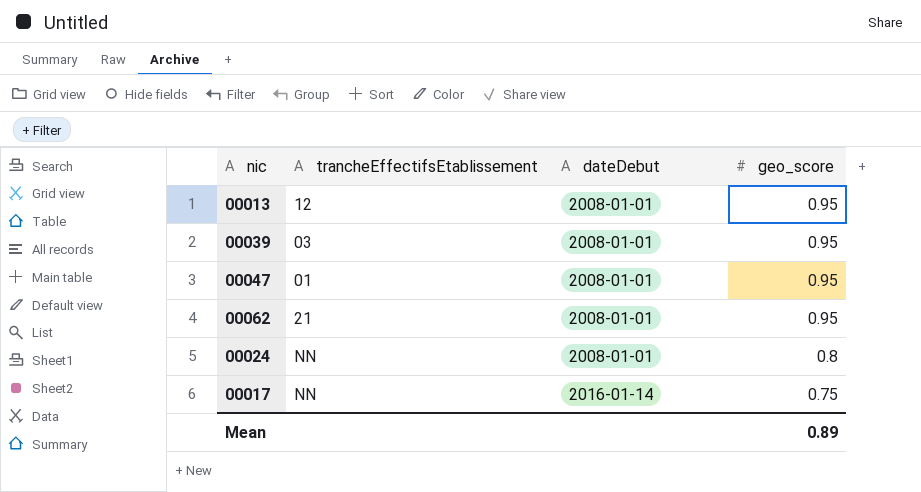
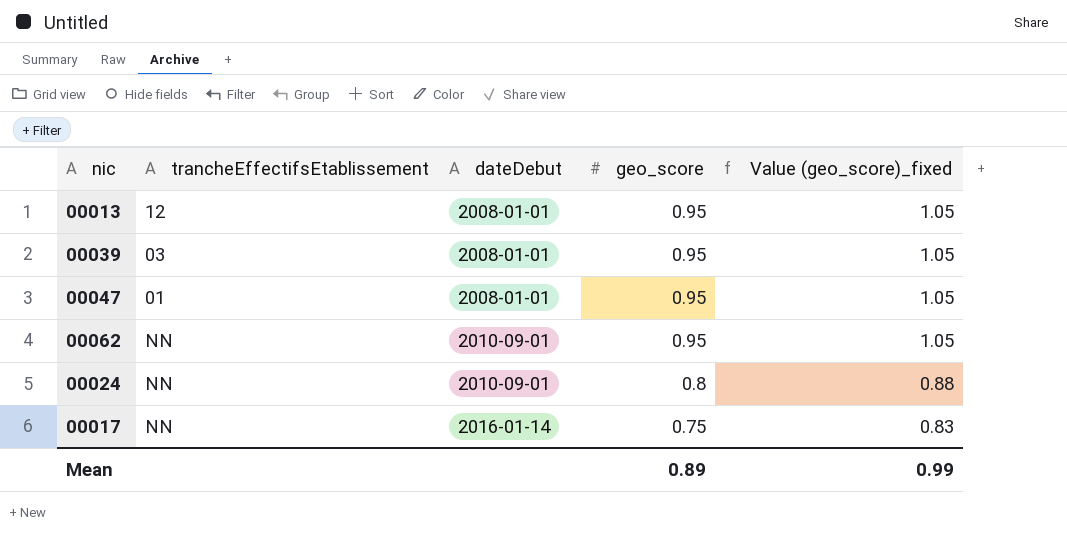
column Value (geo_score)_fixed | formula: none -> [geo_score] * 1.1
00062 | trancheEffectifsEtablissement: 21 -> NN
00062 | dateDebut: 2008-01-01 -> 2010-09-01
00024 | dateDebut: 2008-01-01 -> 2010-09-01

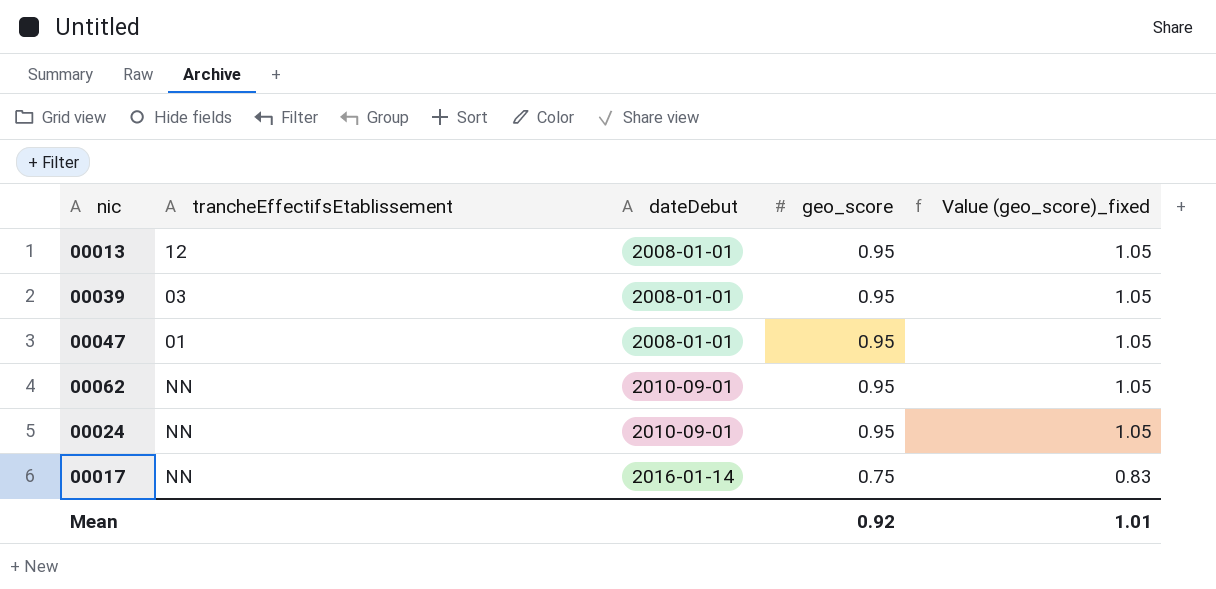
00024 | geo_score: 0.8 -> 0.95
00024 | Value (geo_score)_fixed: 0.88 -> 1.05
Mean | geo_score: 0.89 -> 0.92
Mean | Value (geo_score)_fixed: 0.99 -> 1.01

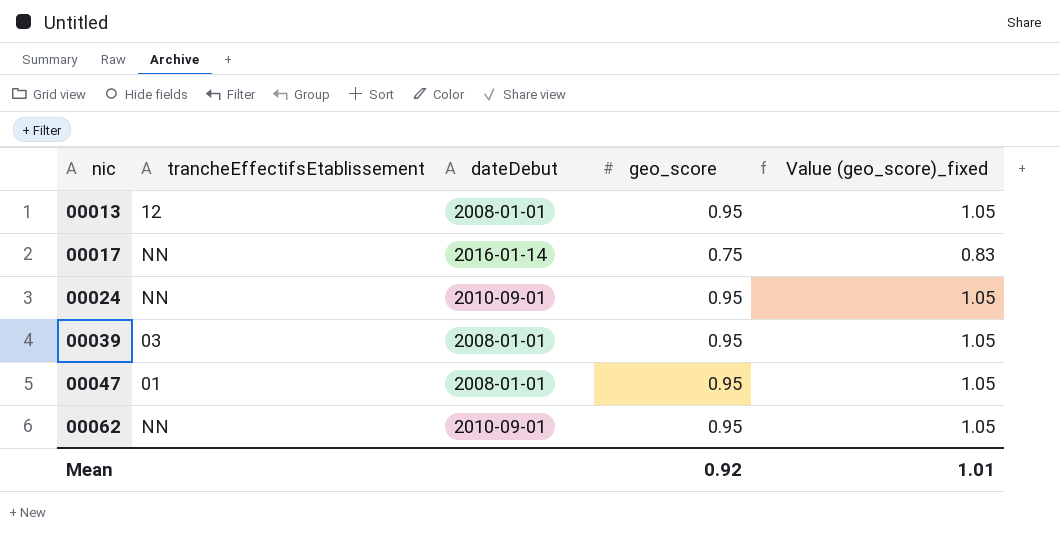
row order: dateDebut ascending -> nic ascending

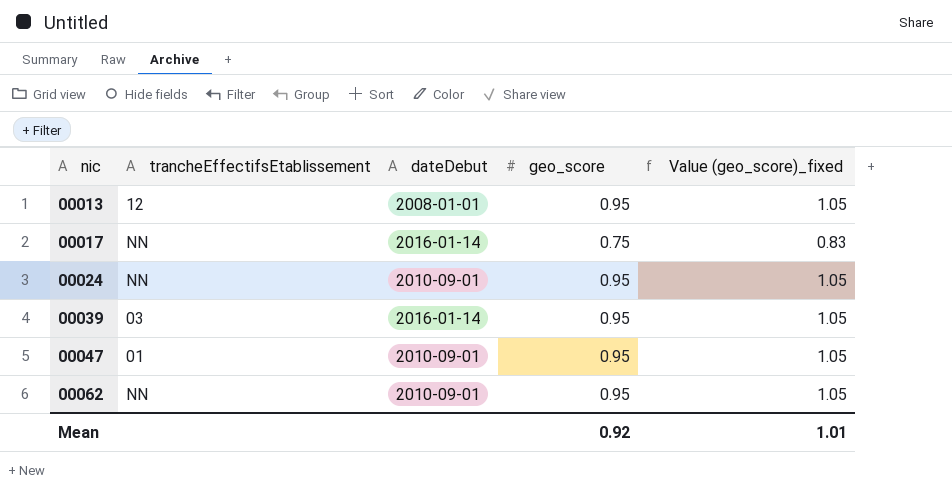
00039 | dateDebut: 2008-01-01 -> 2016-01-14
00047 | dateDebut: 2008-01-01 -> 2010-09-01

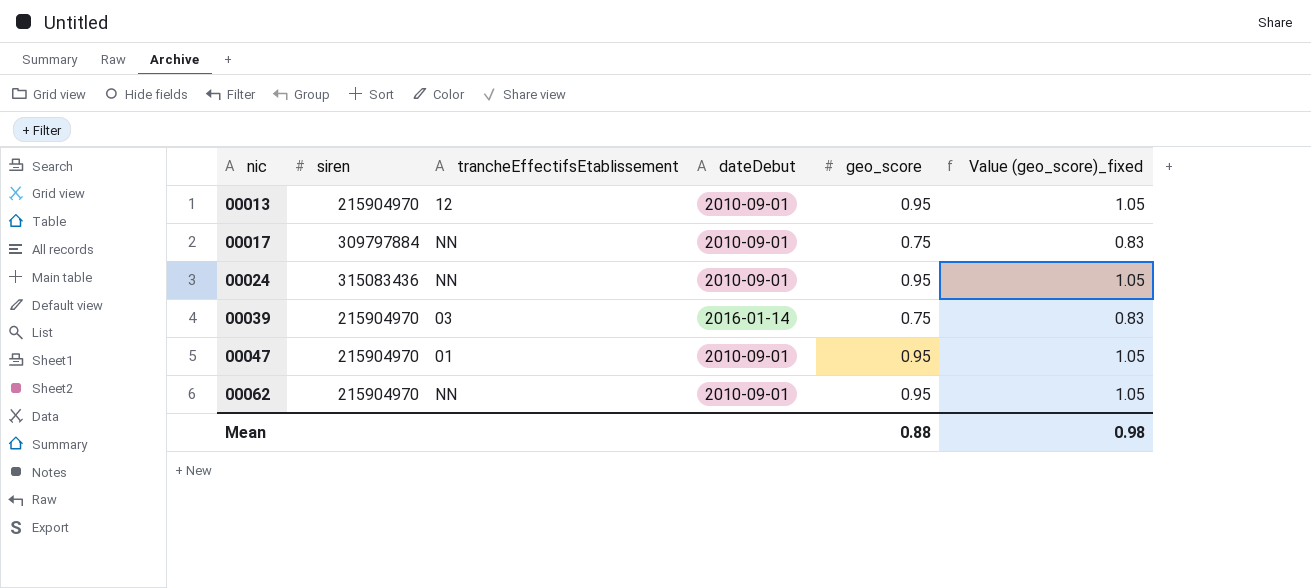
column siren | position: none -> 2
00013 | dateDebut: 2008-01-01 -> 2010-09-01
00017 | dateDebut: 2016-01-14 -> 2010-09-01
00039 | geo_score: 0.95 -> 0.75
00039 | Value (geo_score)_fixed: 1.05 -> 0.83
Mean | geo_score: 0.92 -> 0.88
Mean | Value (geo_score)_fixed: 1.01 -> 0.98

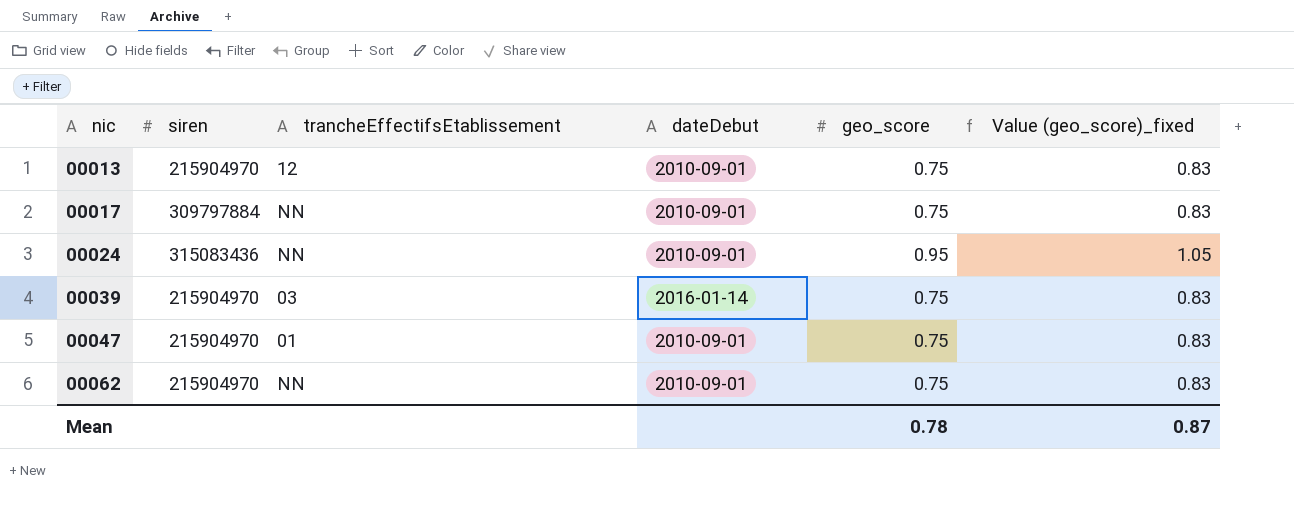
00013 | geo_score: 0.95 -> 0.75
00013 | Value (geo_score)_fixed: 1.05 -> 0.83
00047 | geo_score: 0.95 -> 0.75
00047 | Value (geo_score)_fixed: 1.05 -> 0.83
00062 | geo_score: 0.95 -> 0.75
00062 | Value (geo_score)_fixed: 1.05 -> 0.83
Mean | geo_score: 0.88 -> 0.78
Mean | Value (geo_score)_fixed: 0.98 -> 0.87

